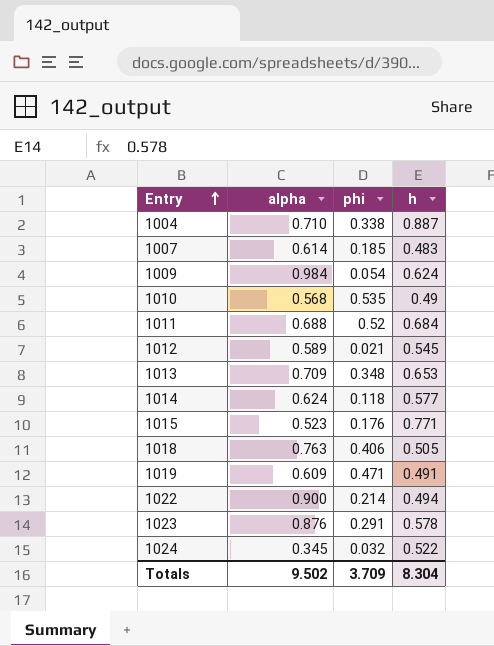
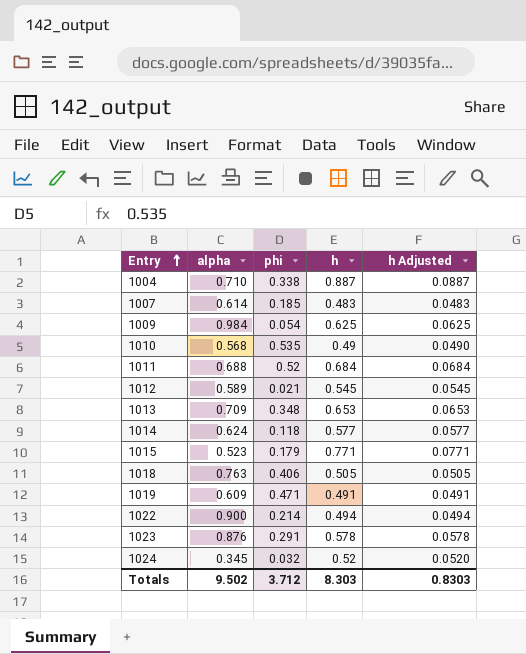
column h Adjusted | formula: none -> [h] * 0.1
1009 | h: 0.624 -> 0.625
1015 | phi: 0.176 -> 0.179
1024 | h: 0.522 -> 0.52
Totals | phi: 3.709 -> 3.712
Totals | h: 8.304 -> 8.303

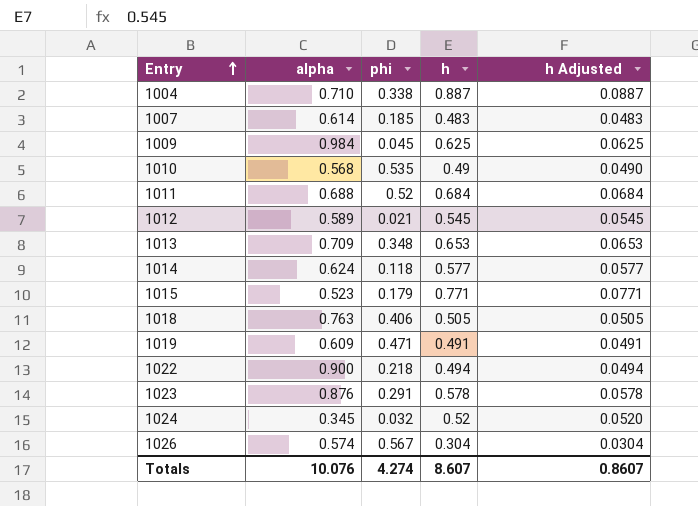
1009 | phi: 0.054 -> 0.045
1022 | phi: 0.214 -> 0.218
row 1026: none -> 0.574 | 0.567 | 0.304 | 0.0304
Totals | alpha: 9.502 -> 10.076
Totals | phi: 3.712 -> 4.274
Totals | h: 8.303 -> 8.607
Totals | h Adjusted: 0.8303 -> 0.8607

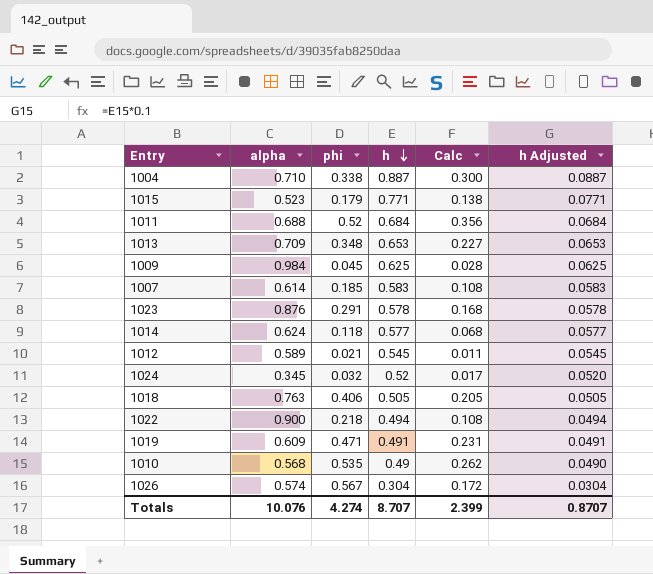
row order: Entry ascending -> h descending
column Calc | formula: none -> [phi] * [h]
1007 | h: 0.483 -> 0.583
1007 | h Adjusted: 0.0483 -> 0.0583
Totals | h: 8.607 -> 8.707
Totals | h Adjusted: 0.8607 -> 0.8707

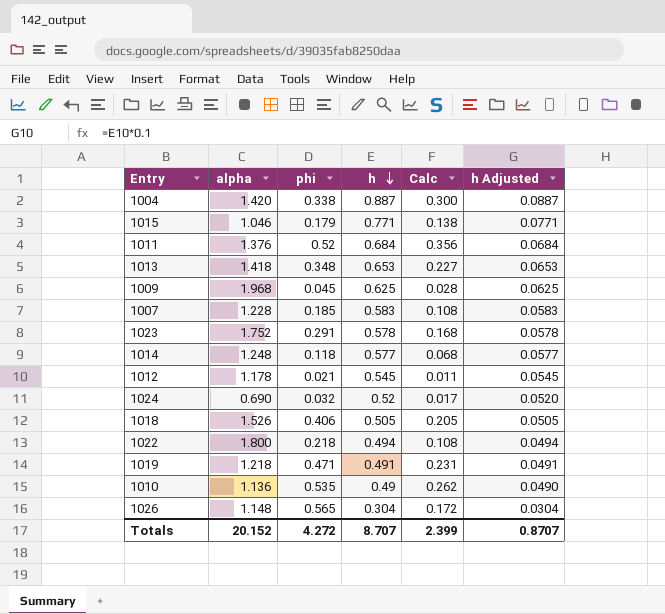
1004 | alpha: 0.710 -> 1.420
1015 | alpha: 0.523 -> 1.046
1011 | alpha: 0.688 -> 1.376
1013 | alpha: 0.709 -> 1.418
1009 | alpha: 0.984 -> 1.968
1007 | alpha: 0.614 -> 1.228
1023 | alpha: 0.876 -> 1.752
1014 | alpha: 0.624 -> 1.248
1012 | alpha: 0.589 -> 1.178
1024 | alpha: 0.345 -> 0.690
1018 | alpha: 0.763 -> 1.526
1022 | alpha: 0.900 -> 1.800
1019 | alpha: 0.609 -> 1.218
1010 | alpha: 0.568 -> 1.136
1026 | alpha: 0.574 -> 1.148
1026 | phi: 0.567 -> 0.565
Totals | alpha: 10.076 -> 20.152
Totals | phi: 4.274 -> 4.272

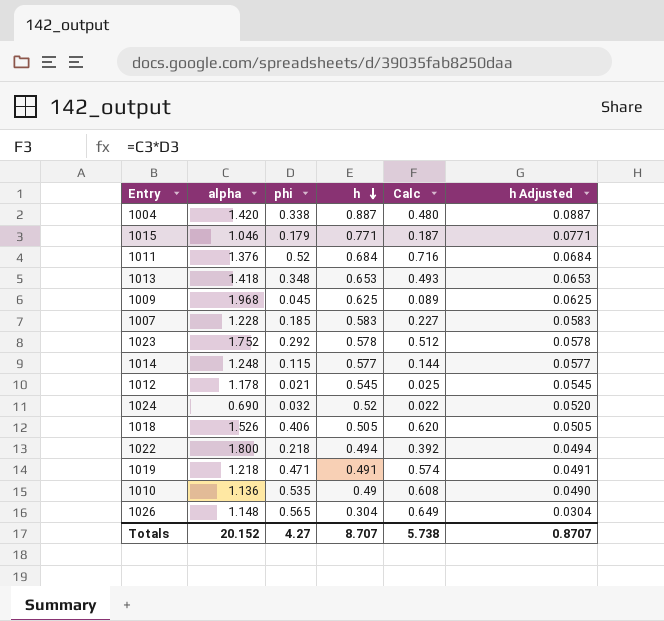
column Calc | formula: [phi] * [h] -> [alpha] * [phi]
1023 | phi: 0.291 -> 0.292
1014 | phi: 0.118 -> 0.115
Totals | phi: 4.272 -> 4.27
Totals | Calc: 2.399 -> 5.738

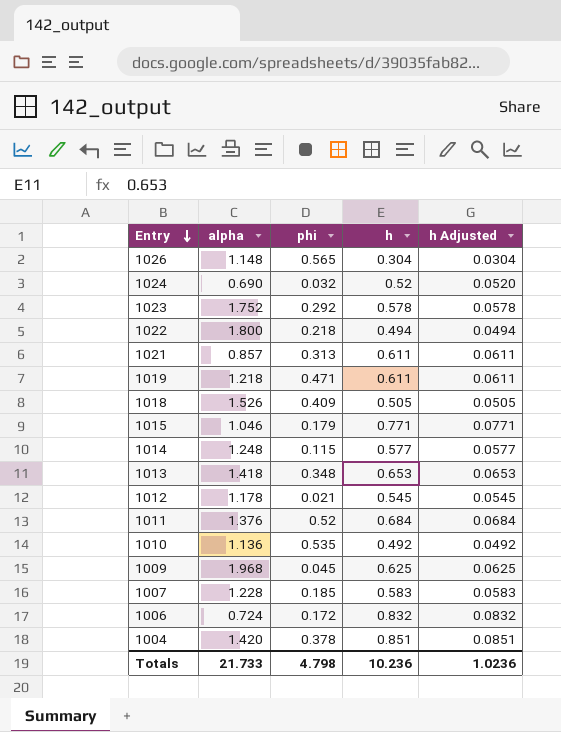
row order: h descending -> Entry descending
column Calc | formula: [alpha] * [phi] -> none
row 1021: none -> 0.857 | 0.313 | 0.611 | 0.0611
1019 | h: 0.491 -> 0.611
1019 | h Adjusted: 0.0491 -> 0.0611
1018 | phi: 0.406 -> 0.409
1010 | h: 0.49 -> 0.492
1010 | h Adjusted: 0.0490 -> 0.0492
row 1006: none -> 0.724 | 0.172 | 0.832 | 0.0832
1004 | phi: 0.338 -> 0.378
1004 | h: 0.887 -> 0.851
1004 | h Adjusted: 0.0887 -> 0.0851
Totals | alpha: 20.152 -> 21.733
Totals | phi: 4.27 -> 4.798
Totals | h: 8.707 -> 10.236
Totals | h Adjusted: 0.8707 -> 1.0236

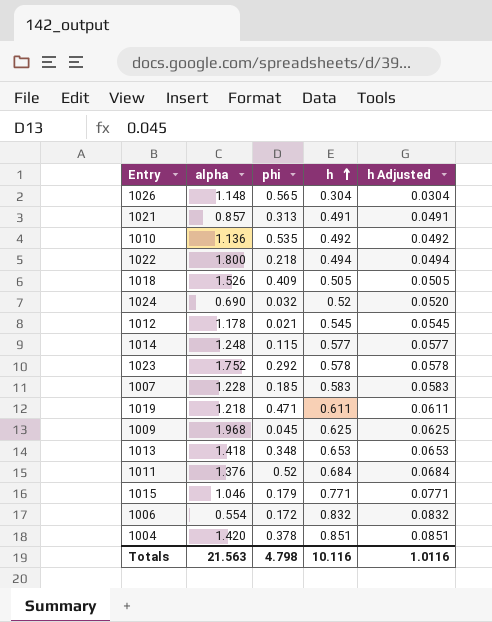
row order: Entry descending -> h ascending
1021 | h: 0.611 -> 0.491
1021 | h Adjusted: 0.0611 -> 0.0491
1006 | alpha: 0.724 -> 0.554
Totals | alpha: 21.733 -> 21.563
Totals | h: 10.236 -> 10.116
Totals | h Adjusted: 1.0236 -> 1.0116

